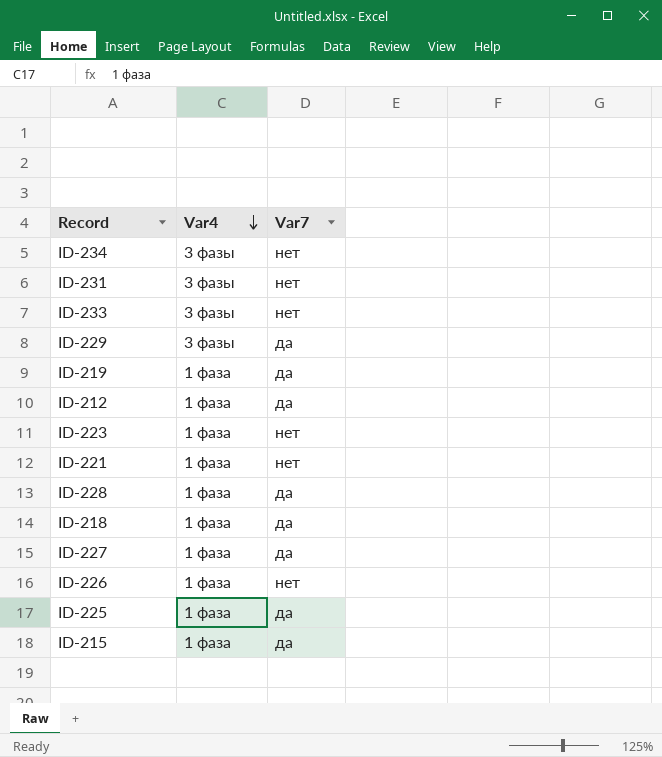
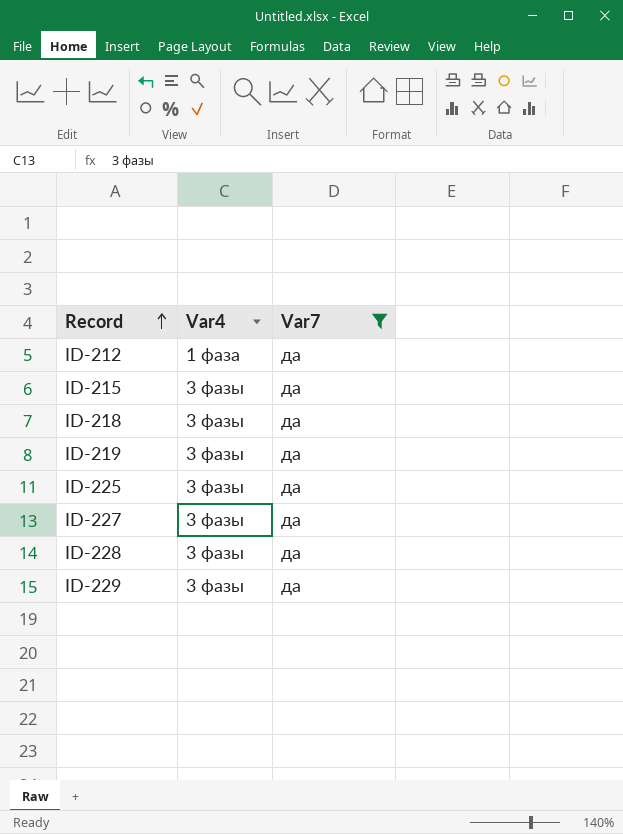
filter: none -> Var7 = да
row order: Var4 descending -> Record ascending
ID-215 | Var4: 1 фаза -> 3 фазы
ID-218 | Var4: 1 фаза -> 3 фазы
ID-219 | Var4: 1 фаза -> 3 фазы
ID-225 | Var4: 1 фаза -> 3 фазы
ID-227 | Var4: 1 фаза -> 3 фазы
ID-228 | Var4: 1 фаза -> 3 фазы

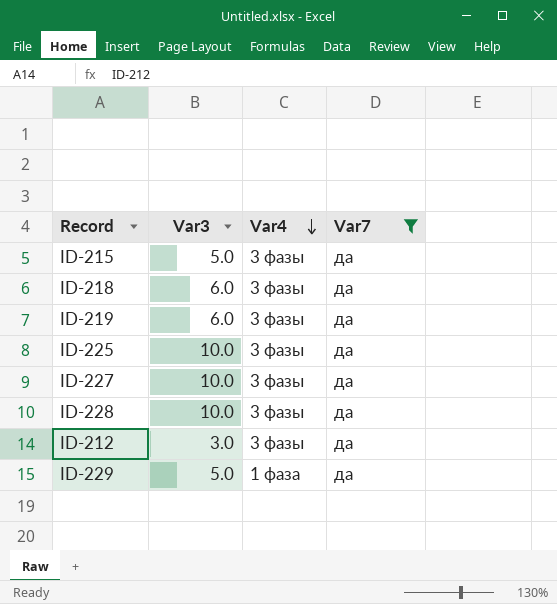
row order: Record ascending -> Var4 descending
column Var3 | position: none -> 2
ID-212 | Var4: 1 фаза -> 3 фазы
ID-229 | Var4: 3 фазы -> 1 фаза

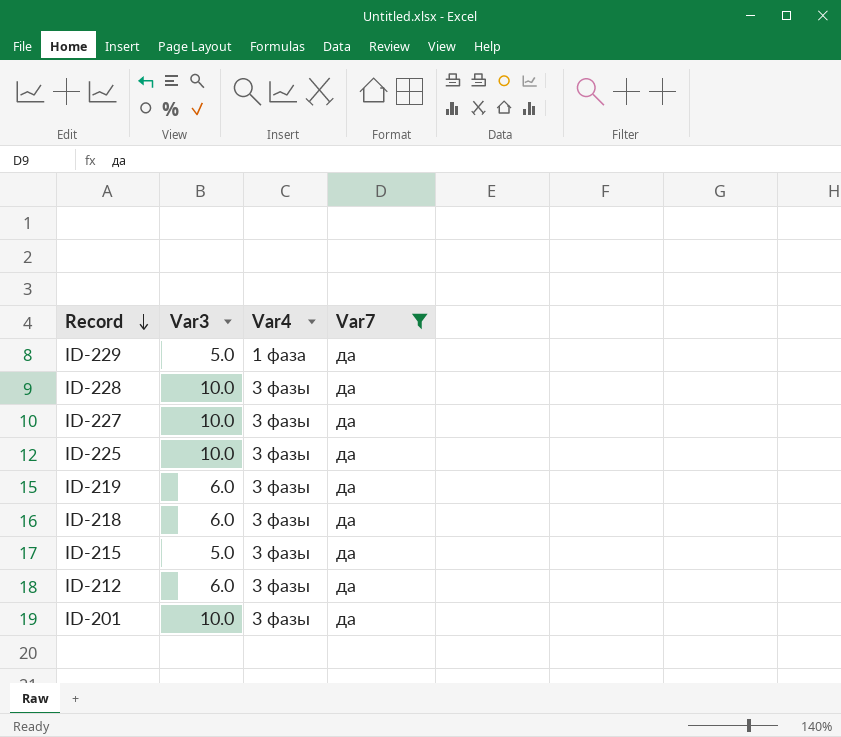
row order: Var4 descending -> Record descending
ID-212 | Var3: 3.0 -> 6.0
row ID-201: none -> 10.0 | 3 фазы | да

